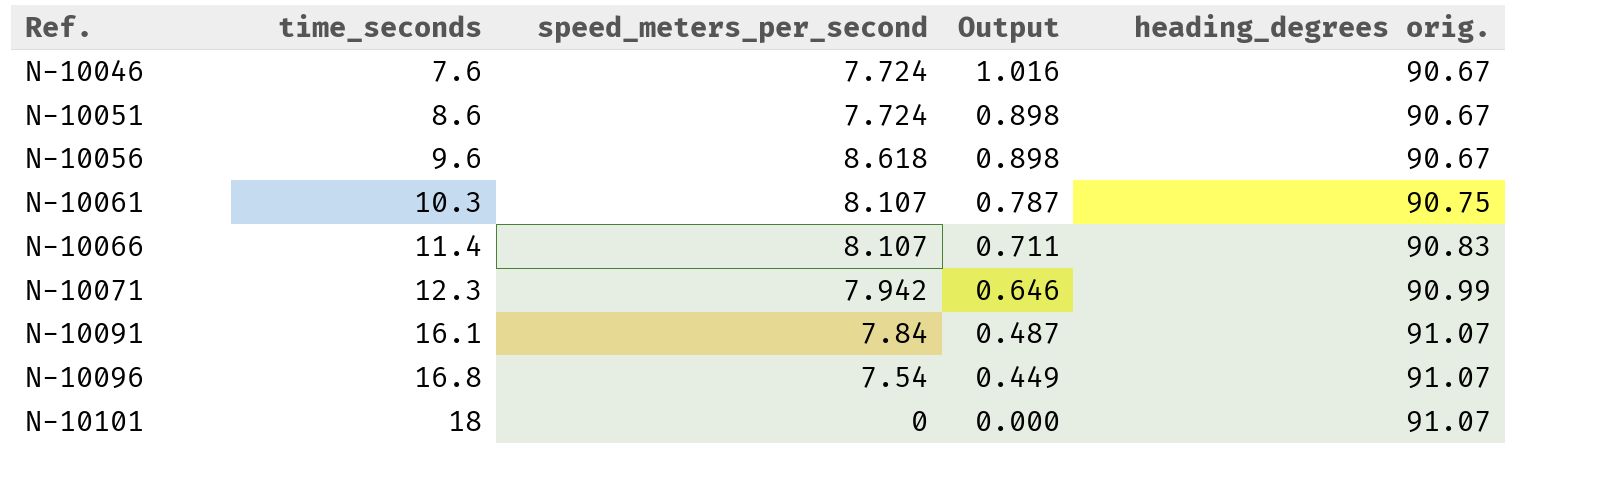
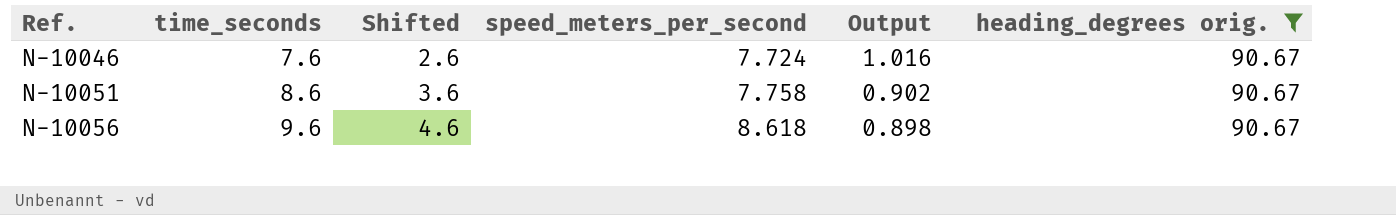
filter: none -> heading_degrees orig. = 90.67
column Shifted | formula: none -> [time_seconds] - 5
N-10051 | speed_meters_per_second: 7.724 -> 7.758
N-10051 | Output: 0.898 -> 0.902

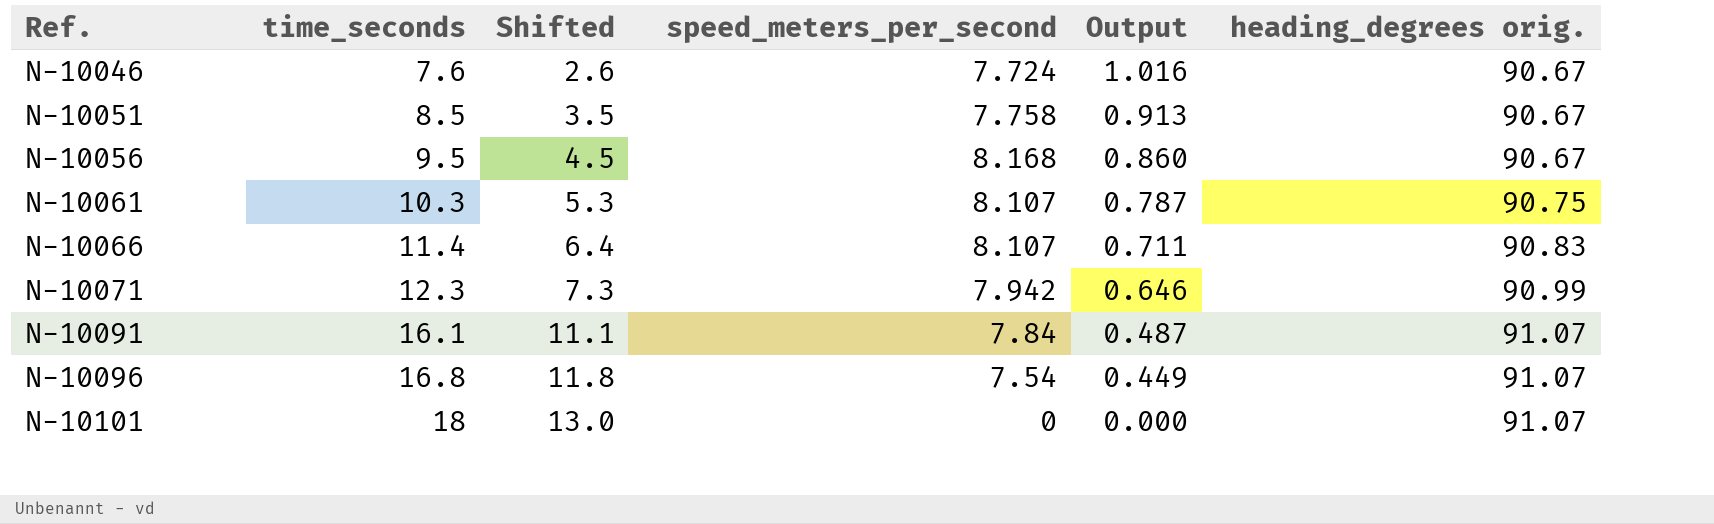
filter: heading_degrees orig. = 90.67 -> none
N-10051 | time_seconds: 8.6 -> 8.5
N-10051 | Shifted: 3.6 -> 3.5
N-10051 | Output: 0.902 -> 0.913
N-10056 | time_seconds: 9.6 -> 9.5
N-10056 | Shifted: 4.6 -> 4.5
N-10056 | speed_meters_per_second: 8.618 -> 8.168
N-10056 | Output: 0.898 -> 0.860

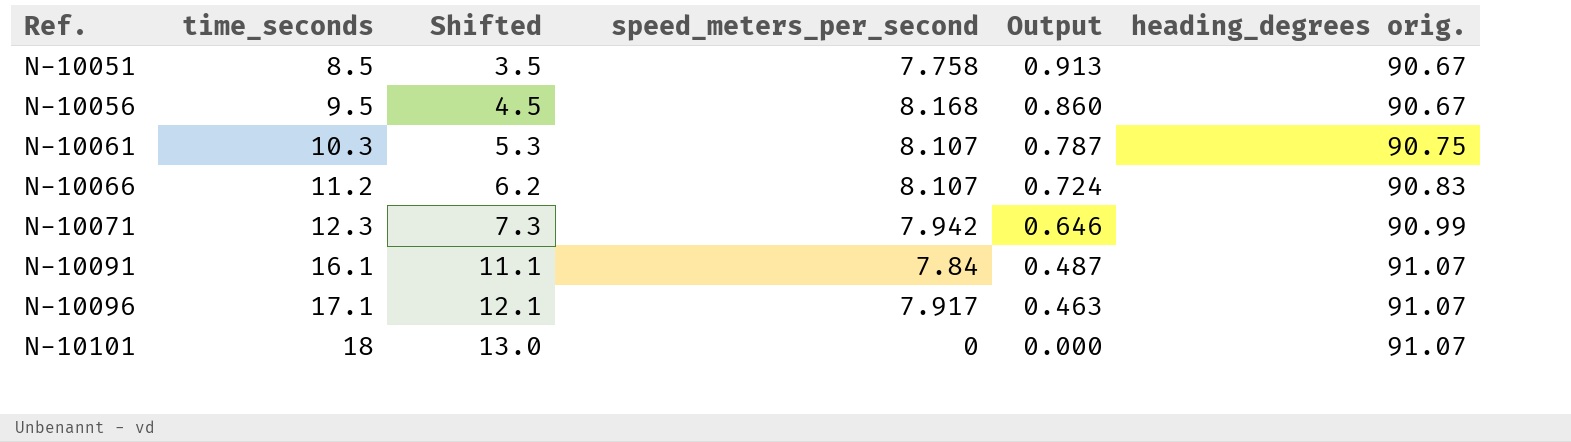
row N-10046: 7.6 | 2.6 | 7.724 | 1.016 | 90.67 -> none
N-10066 | time_seconds: 11.4 -> 11.2
N-10066 | Shifted: 6.4 -> 6.2
N-10066 | Output: 0.711 -> 0.724
N-10096 | time_seconds: 16.8 -> 17.1
N-10096 | Shifted: 11.8 -> 12.1
N-10096 | speed_meters_per_second: 7.54 -> 7.917
N-10096 | Output: 0.449 -> 0.463

